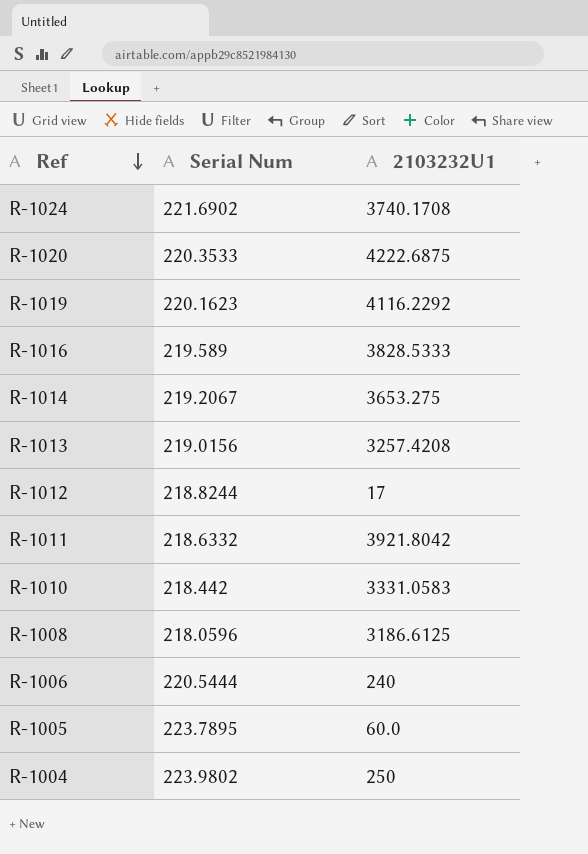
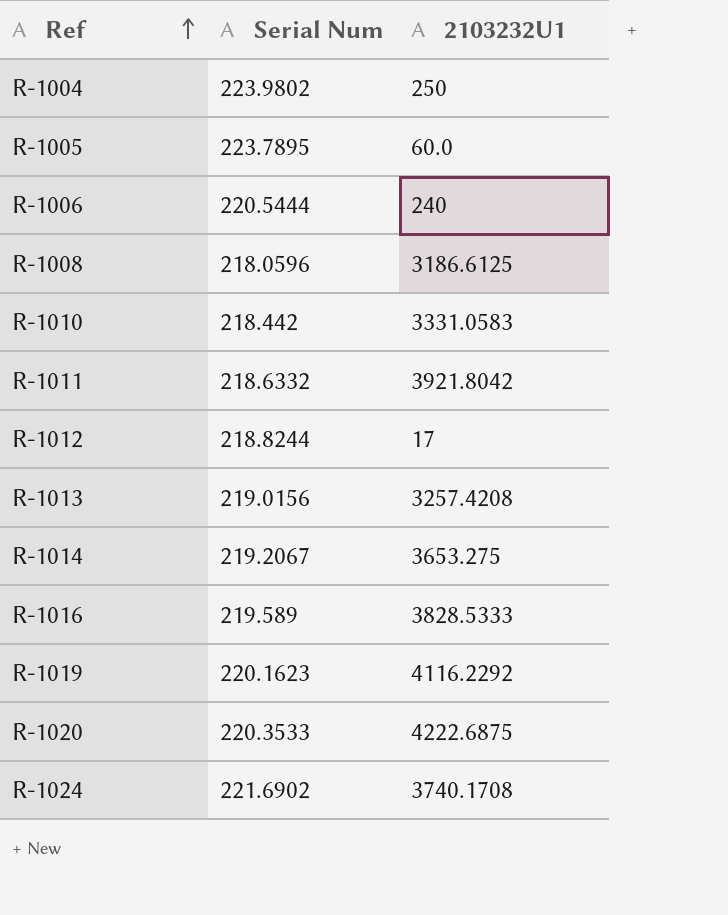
row order: Ref descending -> Ref ascending

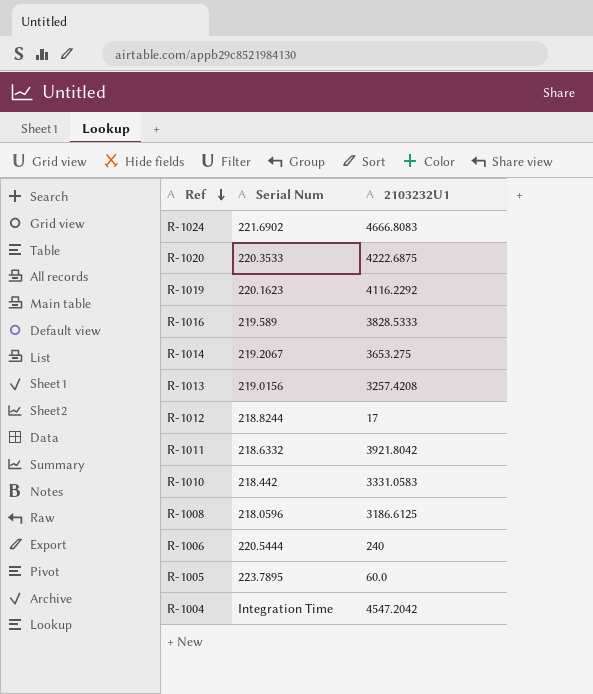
row order: Ref ascending -> Ref descending
R-1024 | 2103232U1: 3740.1708 -> 4666.8083
R-1004 | Serial Num: 223.9802 -> Integration Time
R-1004 | 2103232U1: 250 -> 4547.2042

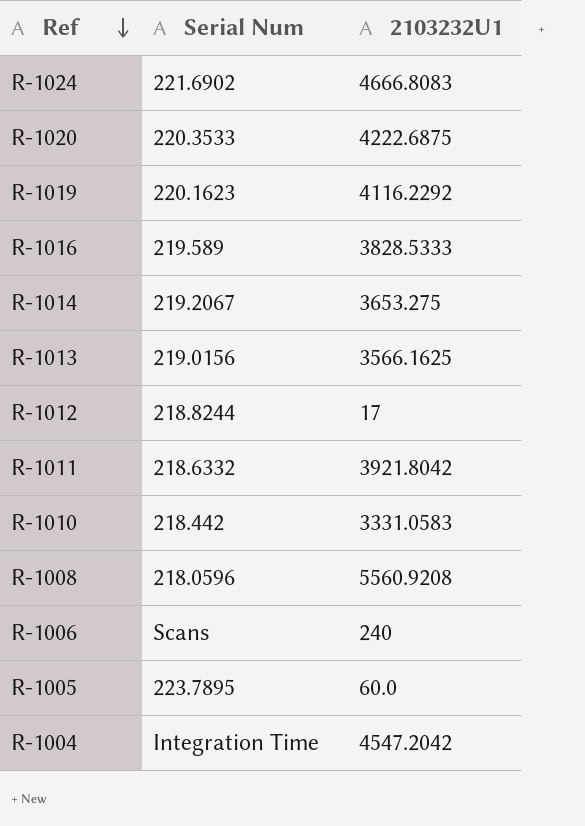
R-1013 | 2103232U1: 3257.4208 -> 3566.1625
R-1008 | 2103232U1: 3186.6125 -> 5560.9208
R-1006 | Serial Num: 220.5444 -> Scans

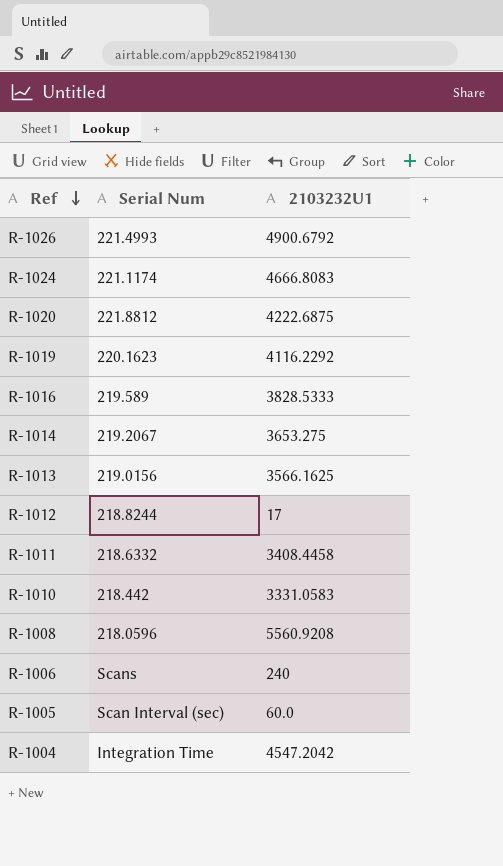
row R-1026: none -> 221.4993 | 4900.6792
R-1024 | Serial Num: 221.6902 -> 221.1174
R-1020 | Serial Num: 220.3533 -> 221.8812
R-1011 | 2103232U1: 3921.8042 -> 3408.4458
R-1005 | Serial Num: 223.7895 -> Scan Interval (sec)

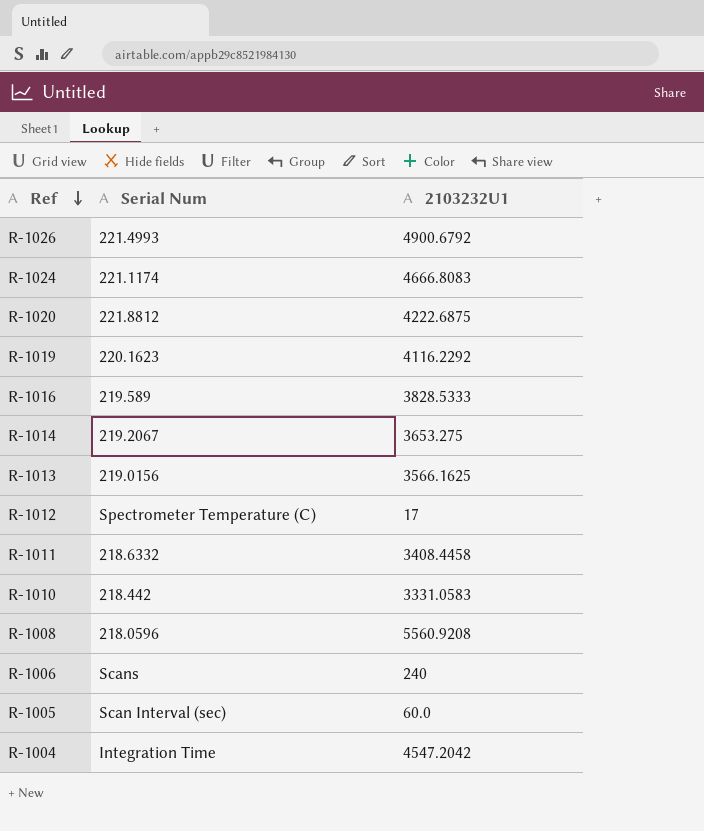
R-1012 | Serial Num: 218.8244 -> Spectrometer Temperature (C)

